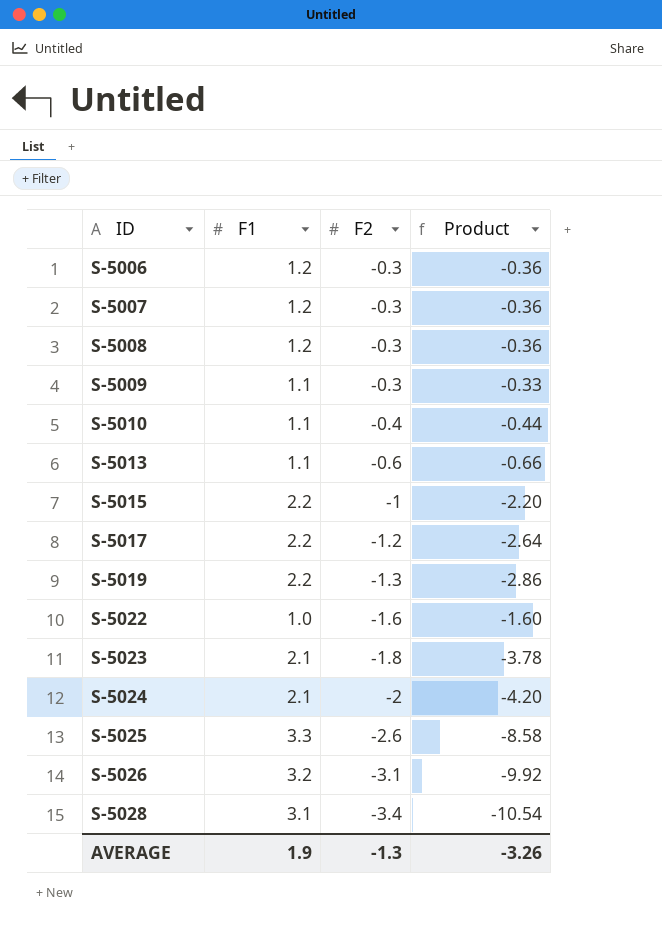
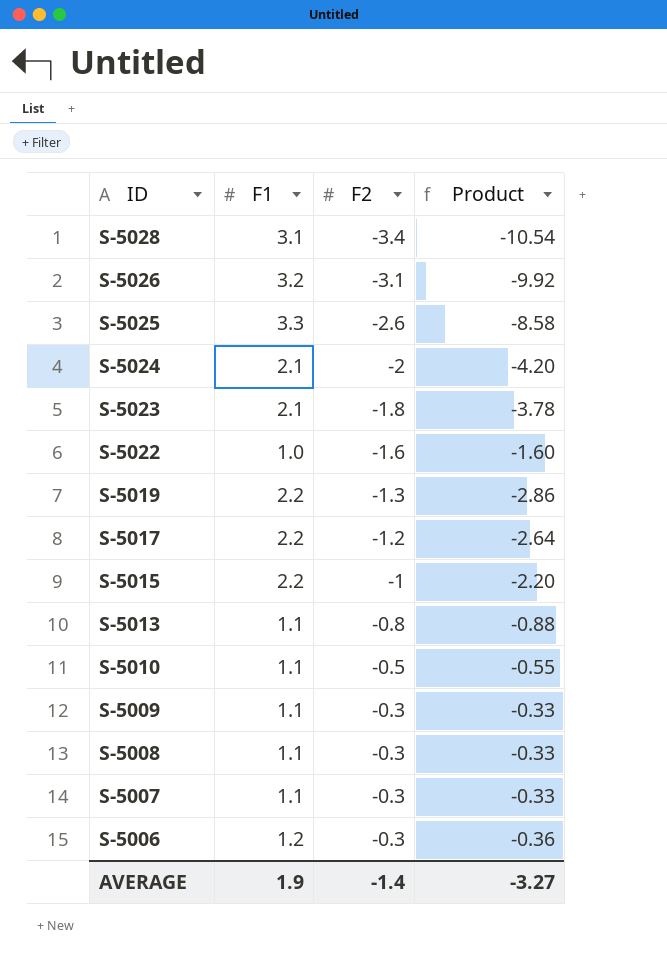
row order: ID ascending -> ID descending
S-5013 | F2: -0.6 -> -0.8
S-5013 | Product: -0.66 -> -0.88
S-5010 | F2: -0.4 -> -0.5
S-5010 | Product: -0.44 -> -0.55
S-5008 | F1: 1.2 -> 1.1
S-5008 | Product: -0.36 -> -0.33
S-5007 | F1: 1.2 -> 1.1
S-5007 | Product: -0.36 -> -0.33
AVERAGE | F2: -1.3 -> -1.4
AVERAGE | Product: -3.26 -> -3.27

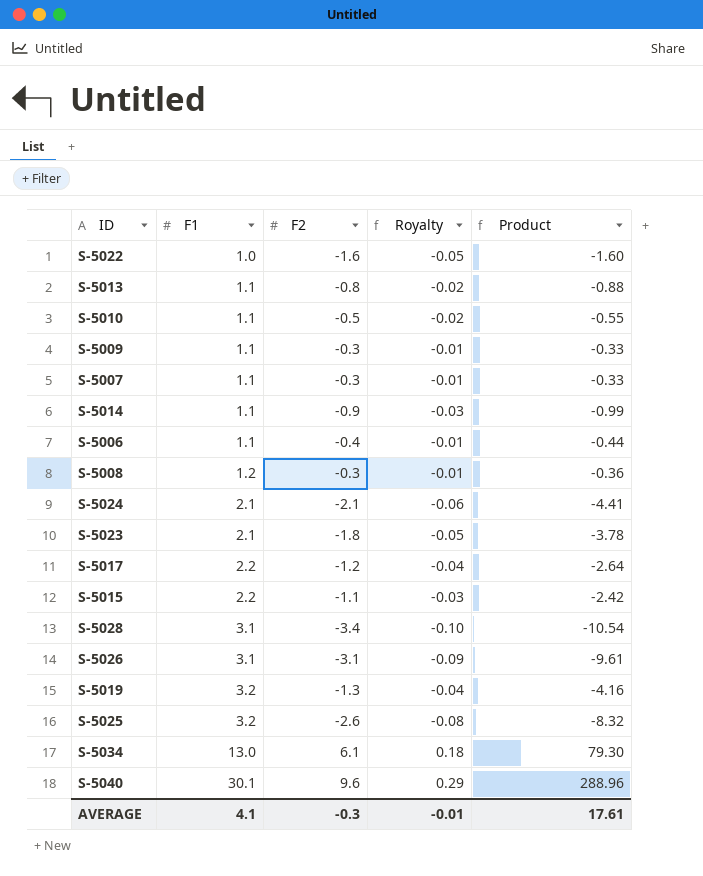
row order: ID descending -> F1 ascending
column Royalty | formula: none -> [F2] * 0.03
row S-5014: none -> 1.1 | -0.9 | -0.03 | -0.99
S-5006 | F1: 1.2 -> 1.1
S-5006 | F2: -0.3 -> -0.4
S-5006 | Product: -0.36 -> -0.44
S-5008 | F1: 1.1 -> 1.2
S-5008 | Product: -0.33 -> -0.36
S-5024 | F2: -2 -> -2.1
S-5024 | Product: -4.20 -> -4.41
S-5015 | F2: -1 -> -1.1
S-5015 | Product: -2.20 -> -2.42
S-5026 | F1: 3.2 -> 3.1
S-5026 | Product: -9.92 -> -9.61
S-5019 | F1: 2.2 -> 3.2
S-5019 | Product: -2.86 -> -4.16
S-5025 | F1: 3.3 -> 3.2
S-5025 | Product: -8.58 -> -8.32
row S-5034: none -> 13.0 | 6.1 | 0.18 | 79.30
row S-5040: none -> 30.1 | 9.6 | 0.29 | 288.96
AVERAGE | F1: 1.9 -> 4.1
AVERAGE | F2: -1.4 -> -0.3
AVERAGE | Product: -3.27 -> 17.61

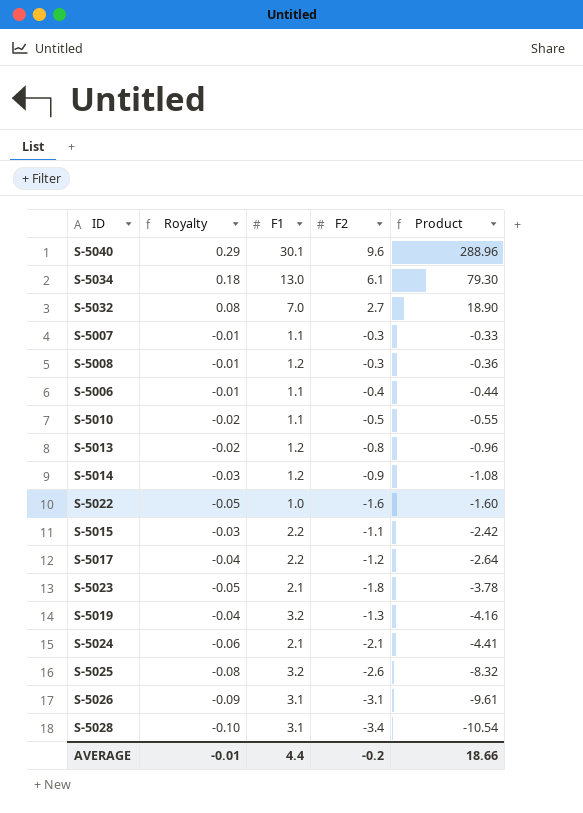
row order: F1 ascending -> Product descending
column Royalty | position: 4 -> 2
row S-5009: 1.1 | -0.3 | -0.01 | -0.33 -> none
row S-5032: none -> 0.08 | 7.0 | 2.7 | 18.90
S-5013 | F1: 1.1 -> 1.2
S-5013 | Product: -0.88 -> -0.96
S-5014 | F1: 1.1 -> 1.2
S-5014 | Product: -0.99 -> -1.08
AVERAGE | F1: 4.1 -> 4.4
AVERAGE | F2: -0.3 -> -0.2
AVERAGE | Product: 17.61 -> 18.66

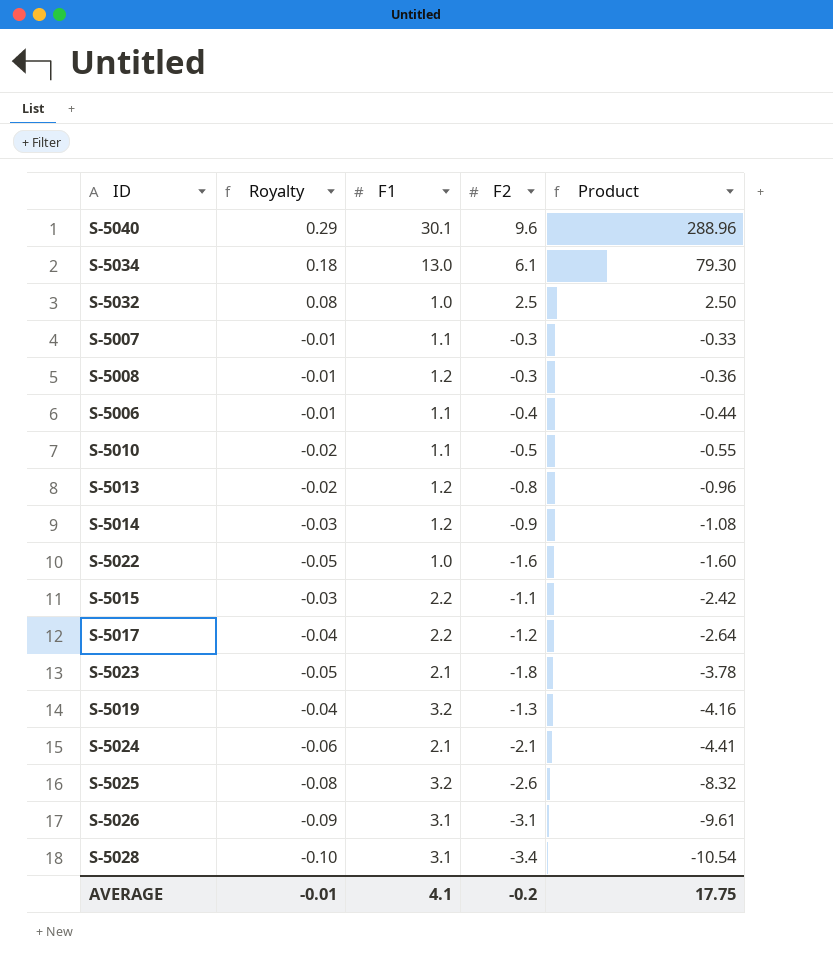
S-5032 | F1: 7.0 -> 1.0
S-5032 | F2: 2.7 -> 2.5
S-5032 | Product: 18.90 -> 2.50
AVERAGE | F1: 4.4 -> 4.1
AVERAGE | Product: 18.66 -> 17.75

